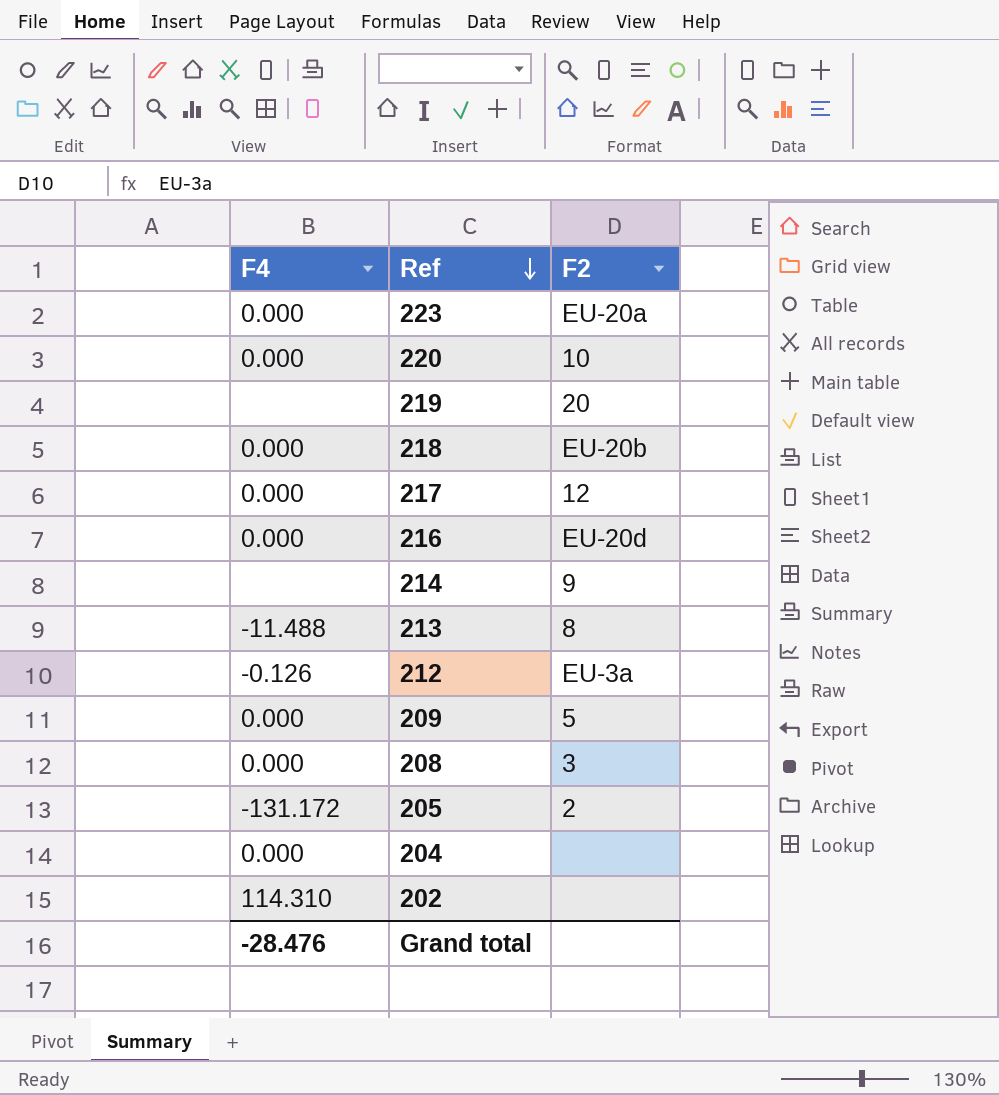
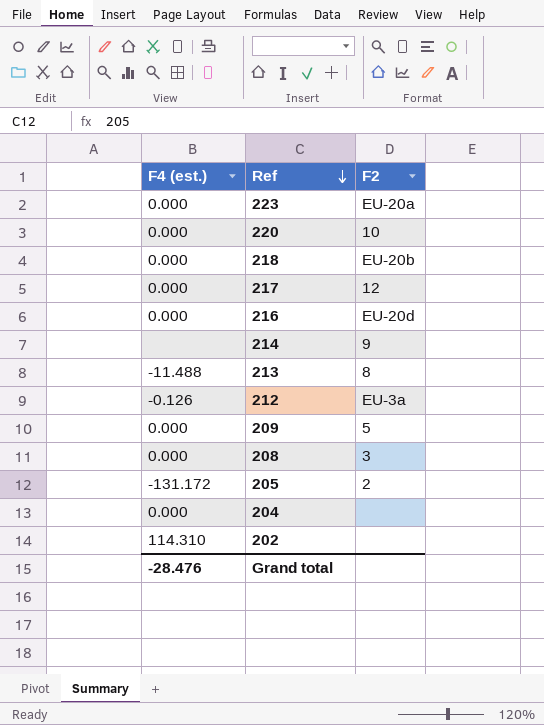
column name: F4 -> F4 (est.)
row 219: none | 20 -> none

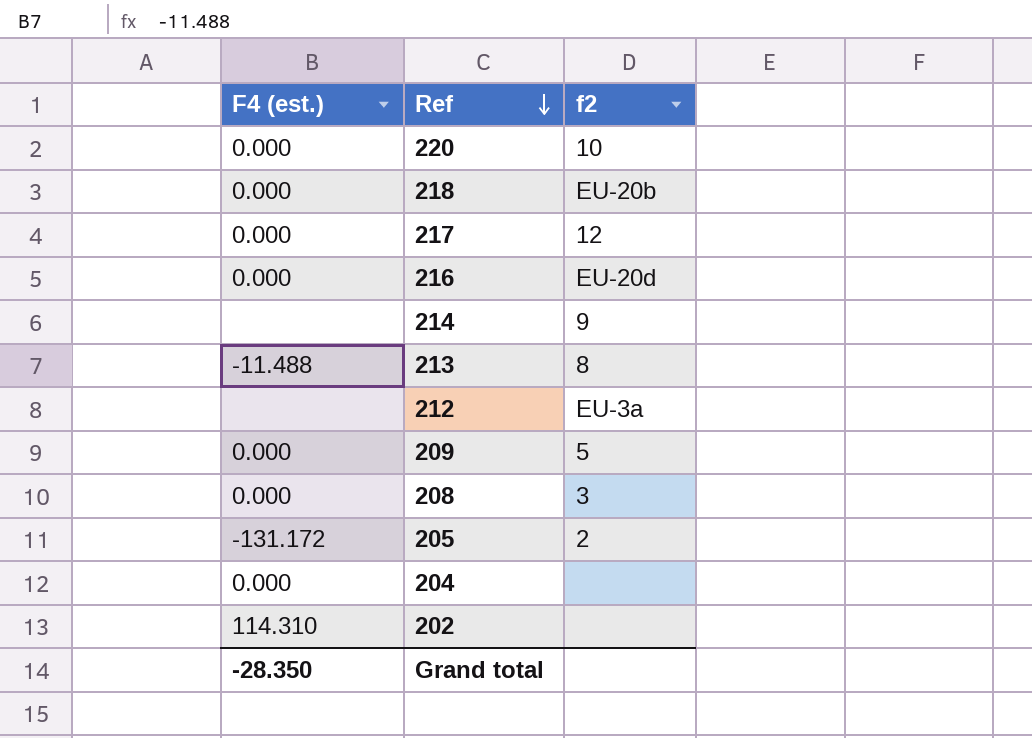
column name: F2 -> f2
row 223: 0.000 | EU-20a -> none
212 | F4 (est.): -0.126 -> none
Grand total | F4 (est.): -28.476 -> -28.350

